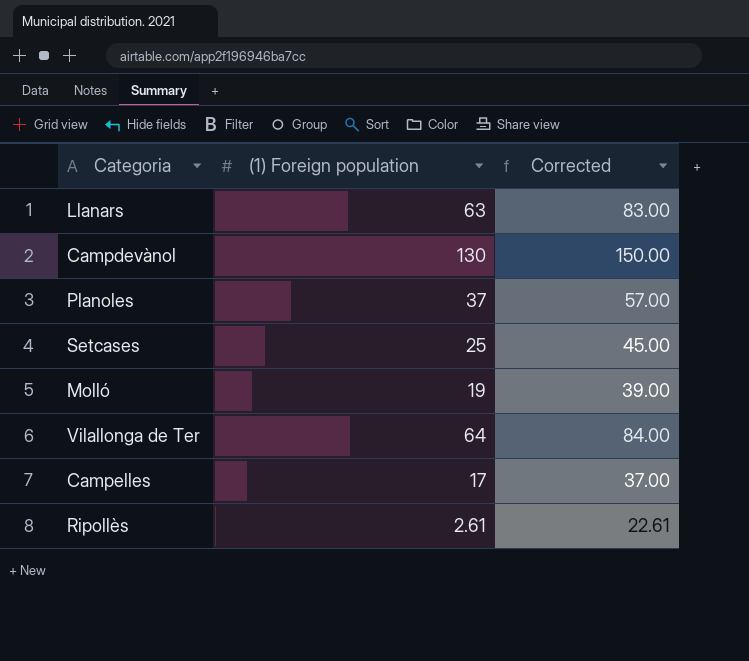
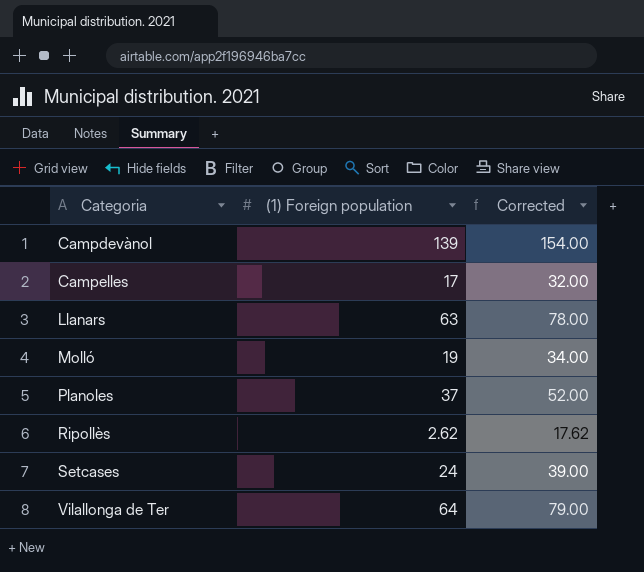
row order: none -> Categoria ascending
column Corrected | formula: [(1) Foreign population] + 20 -> [(1) Foreign population] + 15
Campdevànol | (1) Foreign population: 130 -> 139
Ripollès | (1) Foreign population: 2.61 -> 2.62
Setcases | (1) Foreign population: 25 -> 24

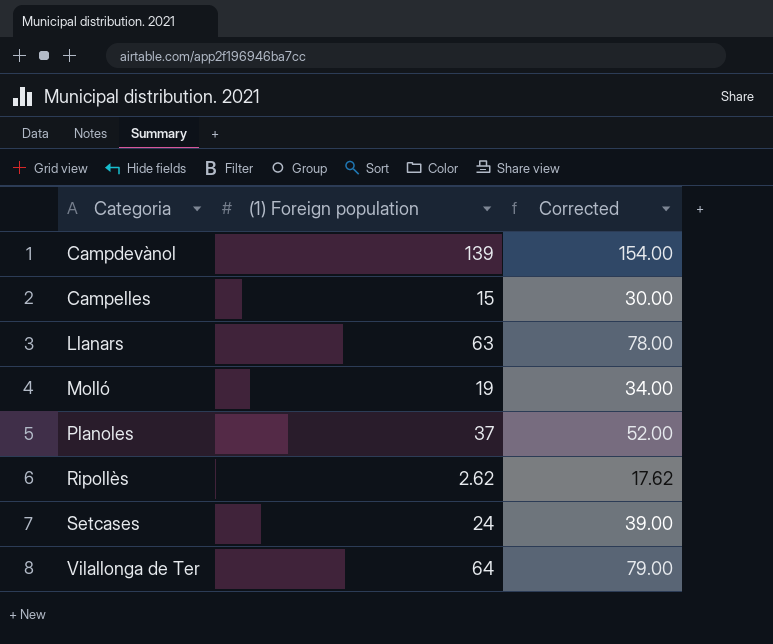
Campelles | (1) Foreign population: 17 -> 15
Campelles | Corrected: 32.00 -> 30.00

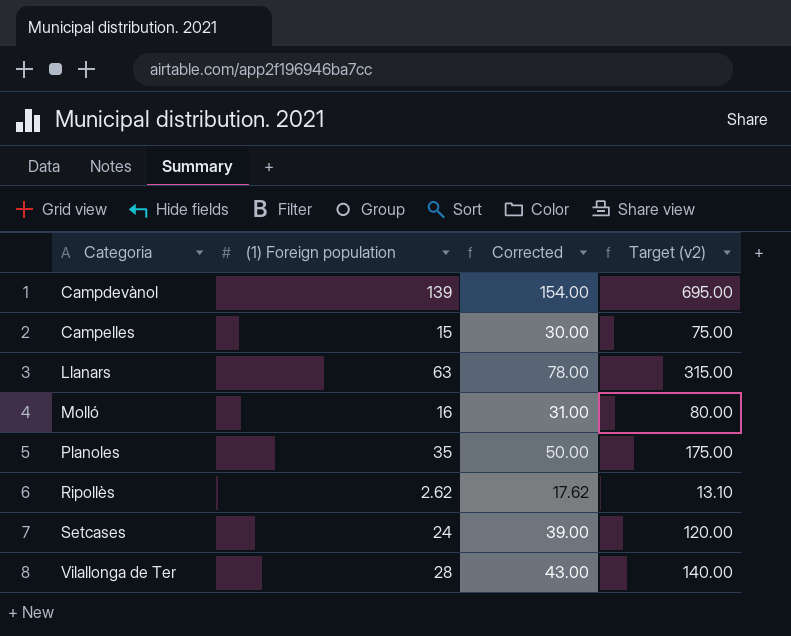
column Target (v2) | formula: none -> [(1) Foreign population] * 5
Molló | (1) Foreign population: 19 -> 16
Molló | Corrected: 34.00 -> 31.00
Planoles | (1) Foreign population: 37 -> 35
Planoles | Corrected: 52.00 -> 50.00
Vilallonga de Ter | (1) Foreign population: 64 -> 28
Vilallonga de Ter | Corrected: 79.00 -> 43.00

